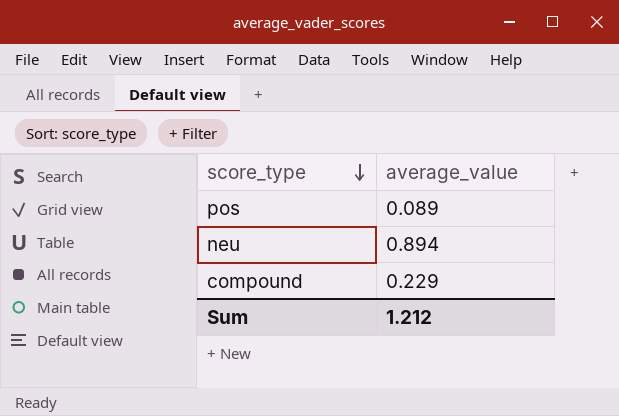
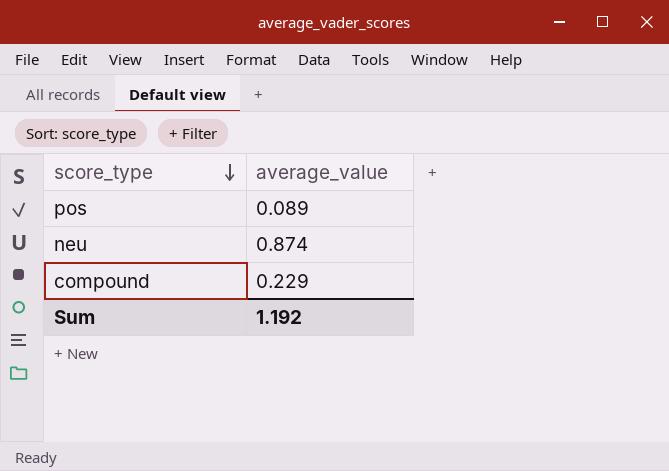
neu | average_value: 0.894 -> 0.874
Sum | average_value: 1.212 -> 1.192

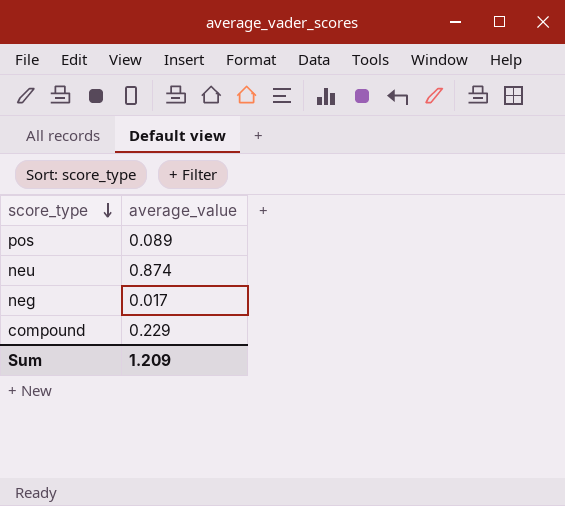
row neg: none -> 0.017
Sum | average_value: 1.192 -> 1.209

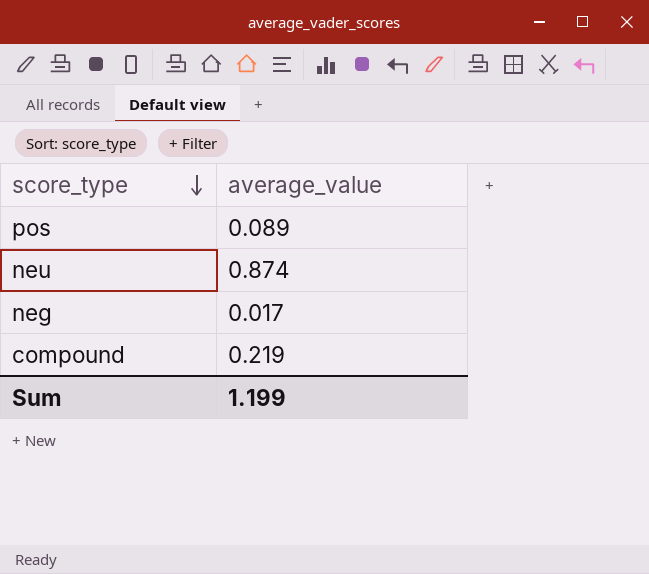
compound | average_value: 0.229 -> 0.219
Sum | average_value: 1.209 -> 1.199

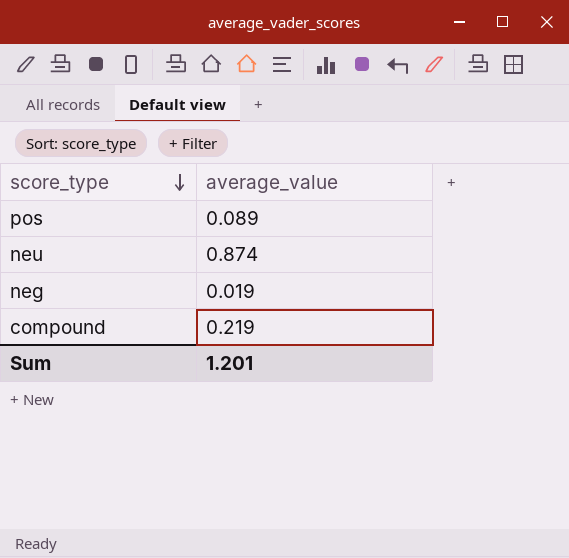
neg | average_value: 0.017 -> 0.019
Sum | average_value: 1.199 -> 1.201

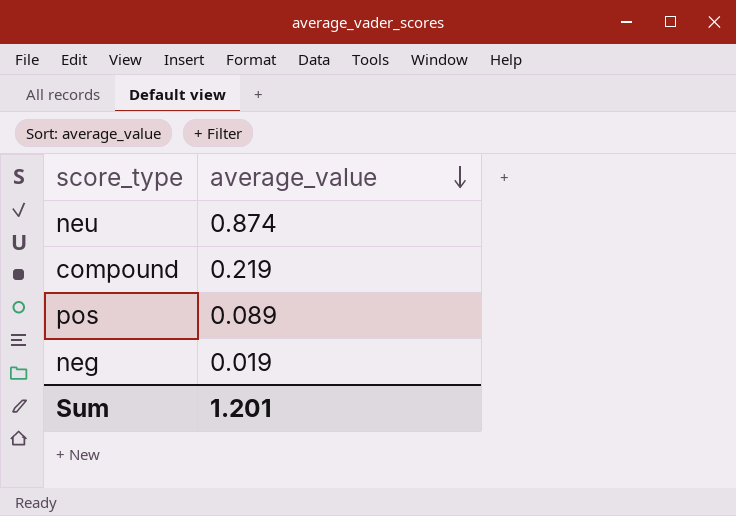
row order: score_type descending -> average_value descending

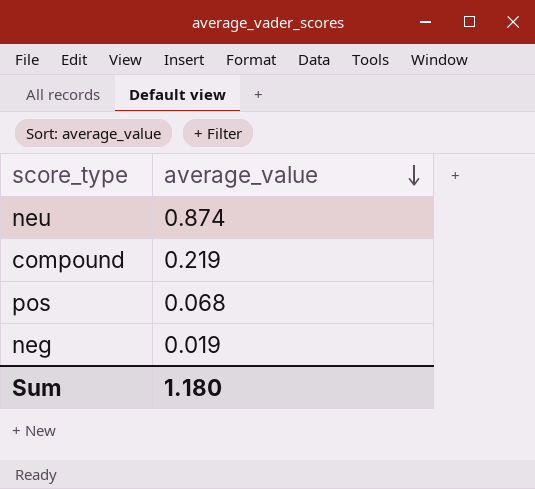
pos | average_value: 0.089 -> 0.068
Sum | average_value: 1.201 -> 1.180

